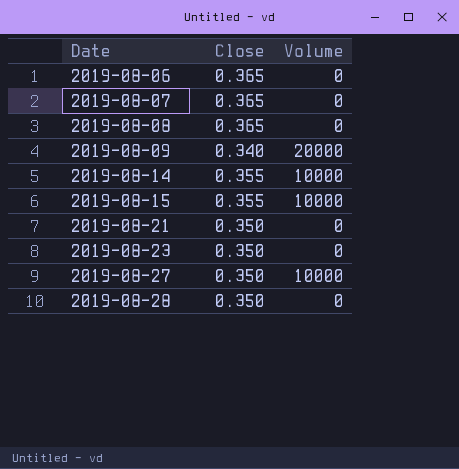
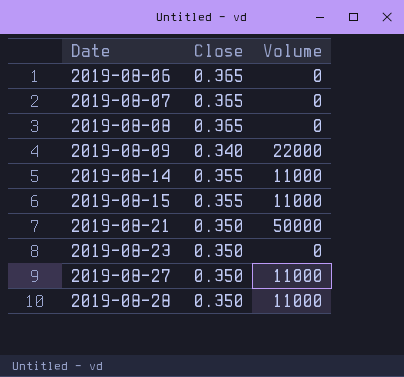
2019-08-09 | Volume: 20000 -> 22000
2019-08-14 | Volume: 10000 -> 11000
2019-08-15 | Volume: 10000 -> 11000
2019-08-21 | Volume: 0 -> 50000
2019-08-27 | Volume: 10000 -> 11000
2019-08-28 | Volume: 0 -> 11000

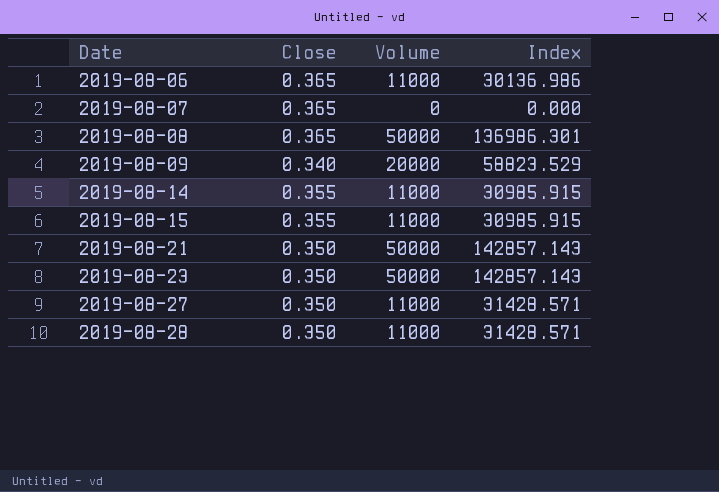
column Index | formula: none -> [Volume] / [Close]
2019-08-06 | Volume: 0 -> 11000
2019-08-08 | Volume: 0 -> 50000
2019-08-09 | Volume: 22000 -> 20000
2019-08-23 | Volume: 0 -> 50000

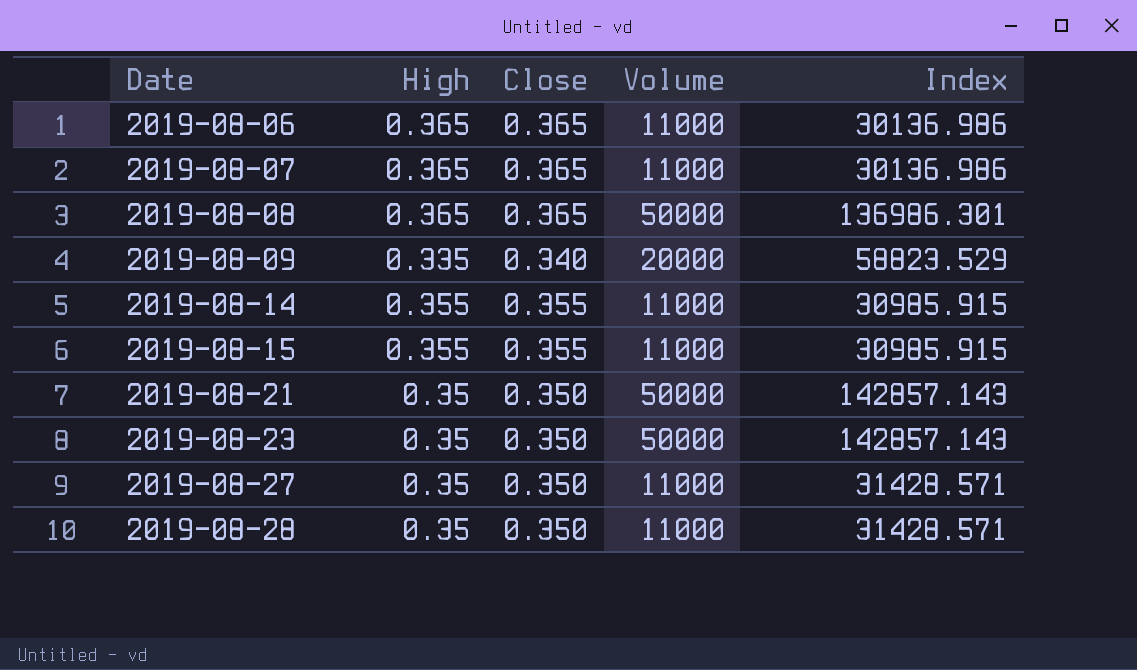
column High | position: none -> 2
2019-08-07 | Volume: 0 -> 11000
2019-08-07 | Index: 0.000 -> 30136.986

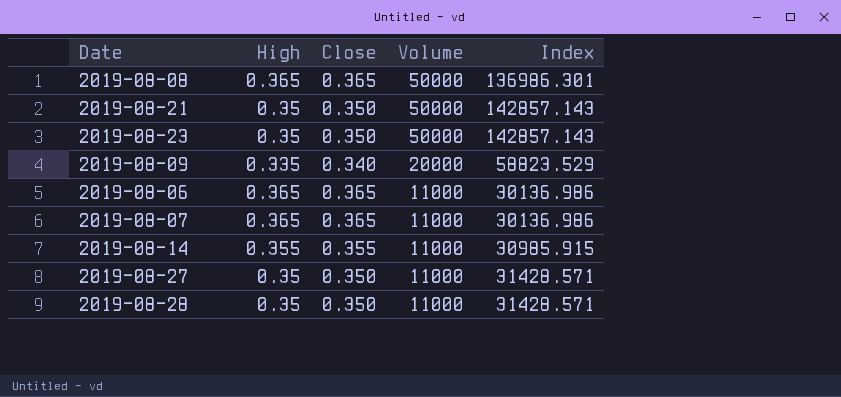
row order: Date ascending -> Volume descending
row 2019-08-15: 0.355 | 0.355 | 11000 | 30985.915 -> none

